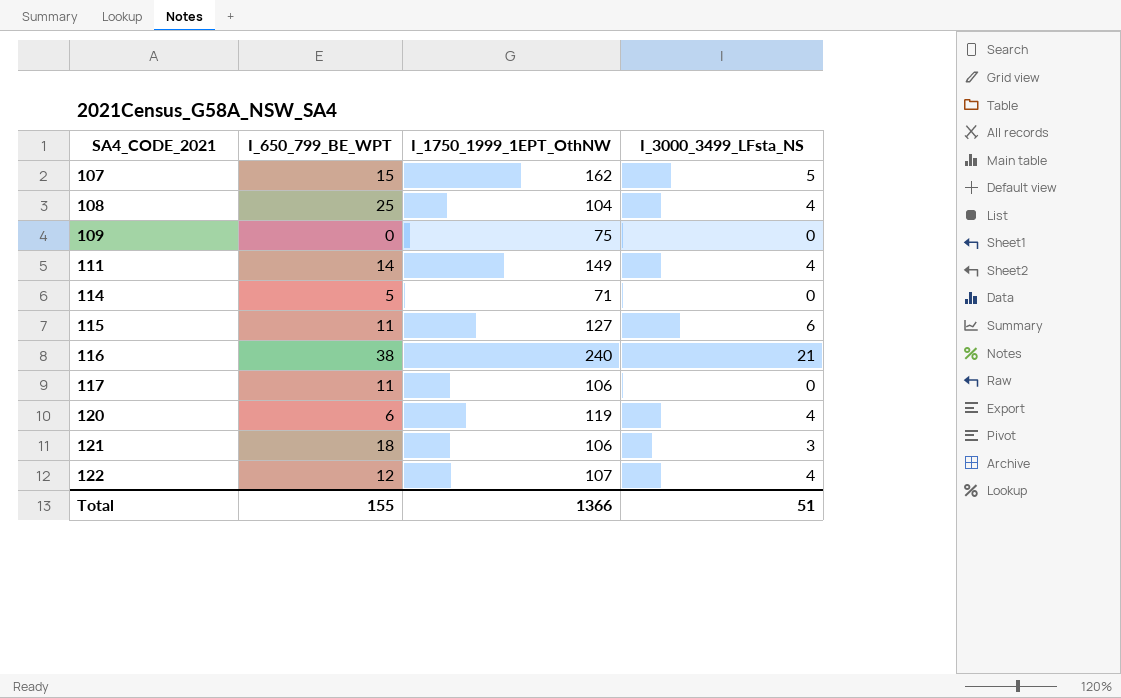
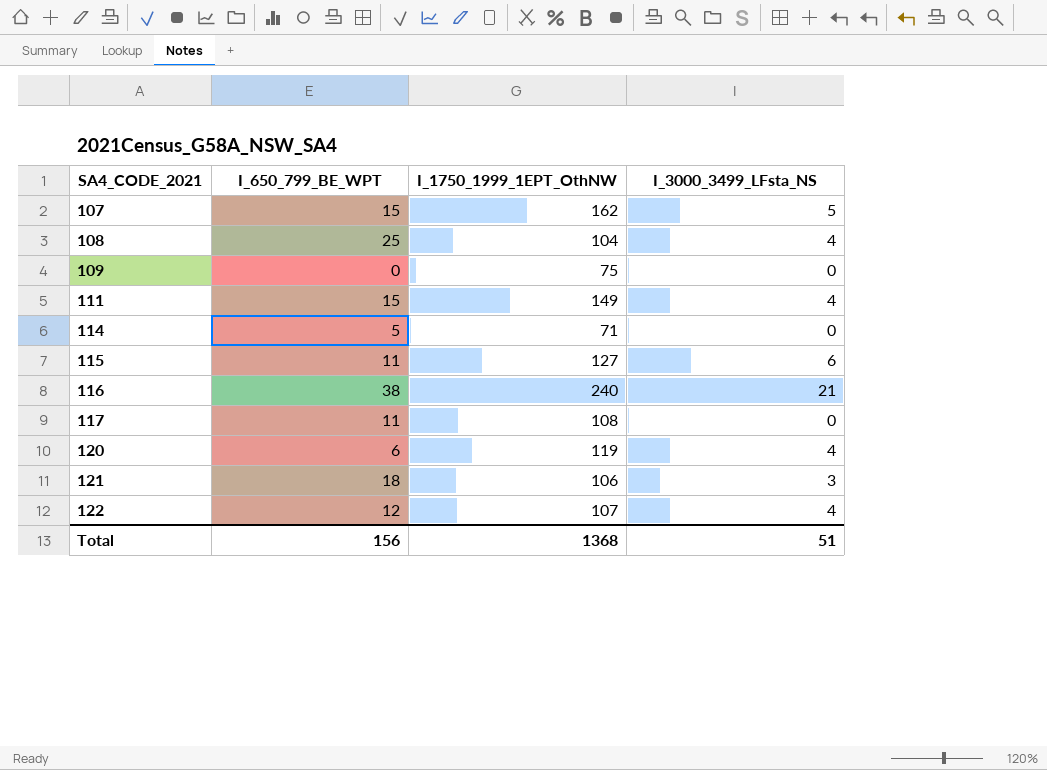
111 | I_650_799_BE_WPT: 14 -> 15
117 | I_1750_1999_1EPT_OthNW: 106 -> 108
Total | I_650_799_BE_WPT: 155 -> 156
Total | I_1750_1999_1EPT_OthNW: 1366 -> 1368

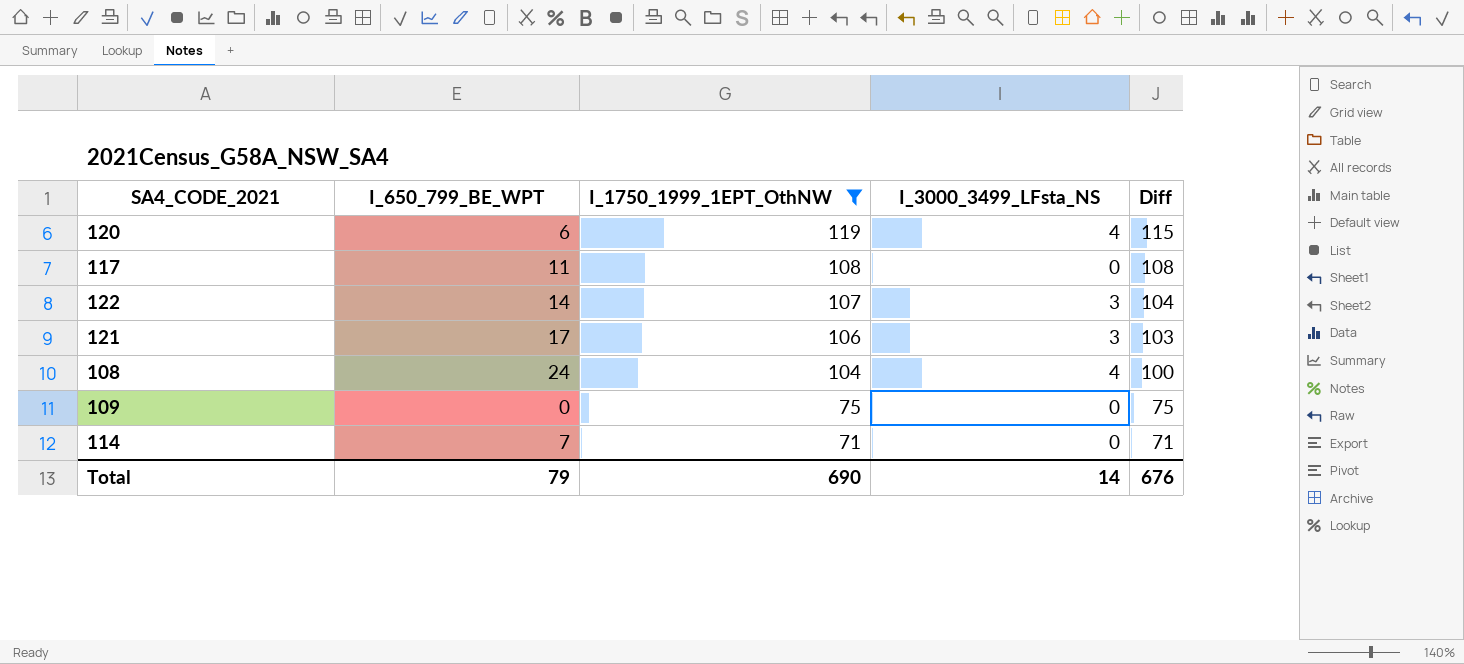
filter: none -> I_1750_1999_1EPT_OthNW <= 119
row order: SA4_CODE_2021 ascending -> I_1750_1999_1EPT_OthNW descending
column Diff | formula: none -> [I_1750_1999_1EPT_OthNW] - [I_3000_3499_LFsta_NS]
122 | I_650_799_BE_WPT: 12 -> 14
122 | I_3000_3499_LFsta_NS: 4 -> 3
121 | I_650_799_BE_WPT: 18 -> 17
108 | I_650_799_BE_WPT: 25 -> 24
114 | I_650_799_BE_WPT: 5 -> 7
Total | I_650_799_BE_WPT: 156 -> 79
Total | I_1750_1999_1EPT_OthNW: 1368 -> 690
Total | I_3000_3499_LFsta_NS: 51 -> 14

